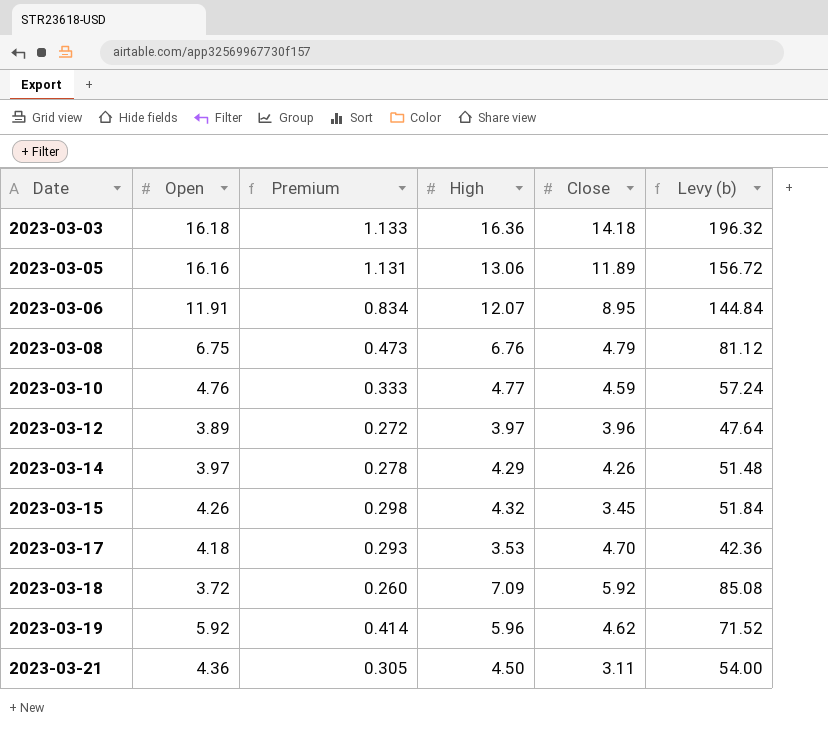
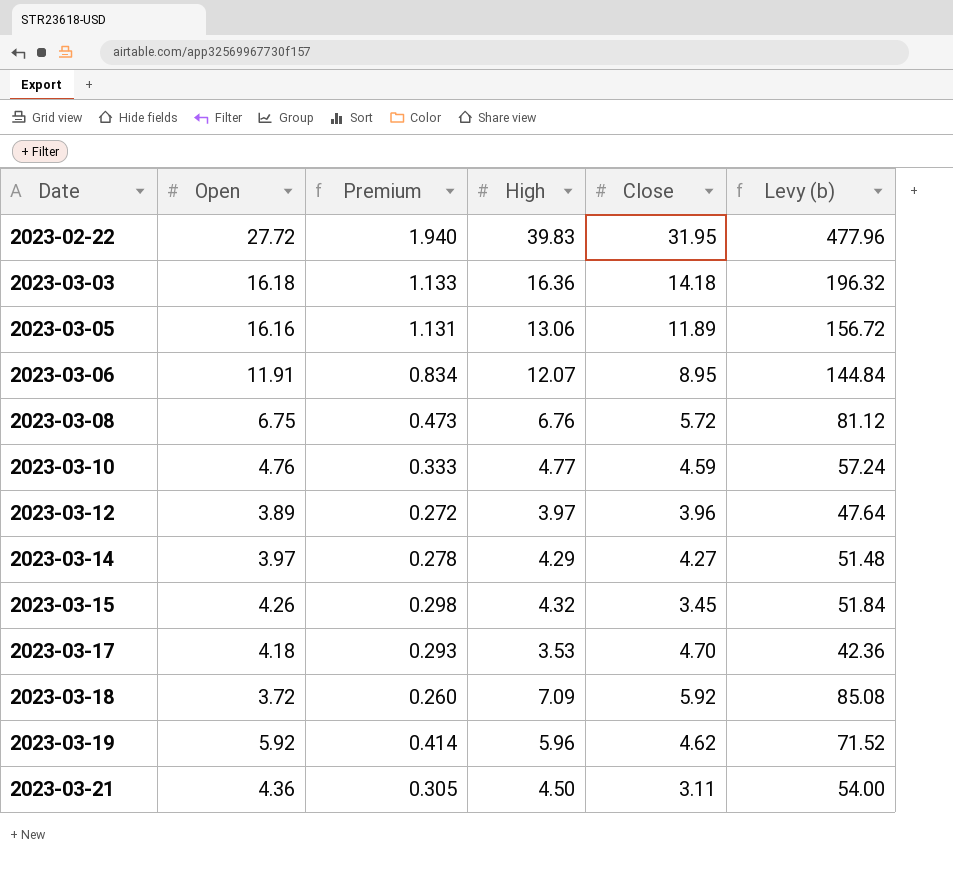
row 2023-02-22: none -> 27.72 | 1.940 | 39.83 | 31.95 | 477.96
2023-03-08 | Close: 4.79 -> 5.72
2023-03-14 | Close: 4.26 -> 4.27

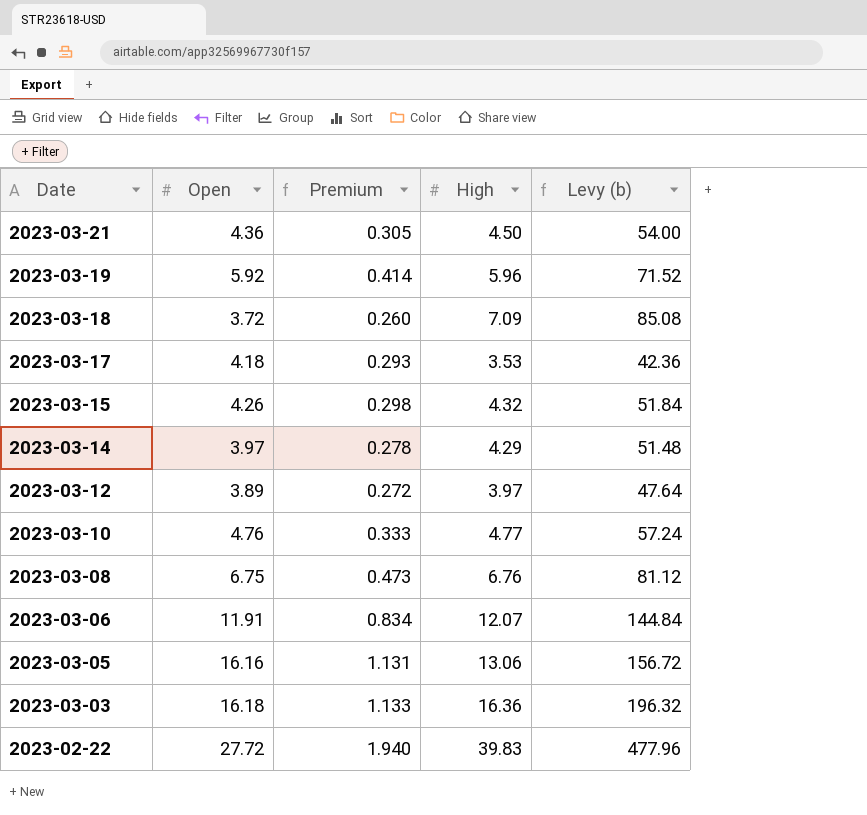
row order: Date ascending -> Date descending
column Close | position: 5 -> none

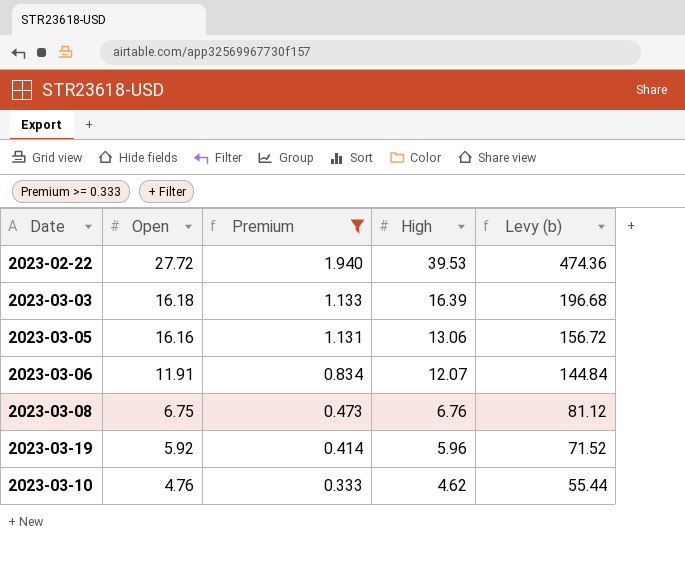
filter: none -> Premium >= 0.333
row order: Date descending -> Open descending
2023-02-22 | High: 39.83 -> 39.53
2023-02-22 | Levy (b): 477.96 -> 474.36
2023-03-03 | High: 16.36 -> 16.39
2023-03-03 | Levy (b): 196.32 -> 196.68
2023-03-10 | High: 4.77 -> 4.62
2023-03-10 | Levy (b): 57.24 -> 55.44

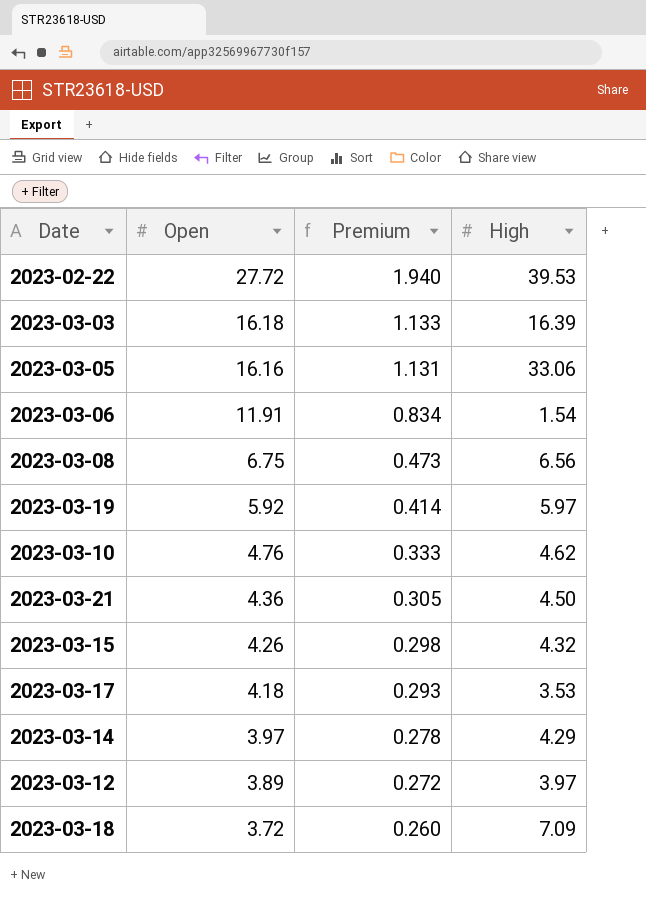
filter: Premium >= 0.333 -> none
column Levy (b) | formula: [High] * 12 -> none
2023-03-05 | High: 13.06 -> 33.06
2023-03-06 | High: 12.07 -> 1.54
2023-03-08 | High: 6.76 -> 6.56
2023-03-19 | High: 5.96 -> 5.97

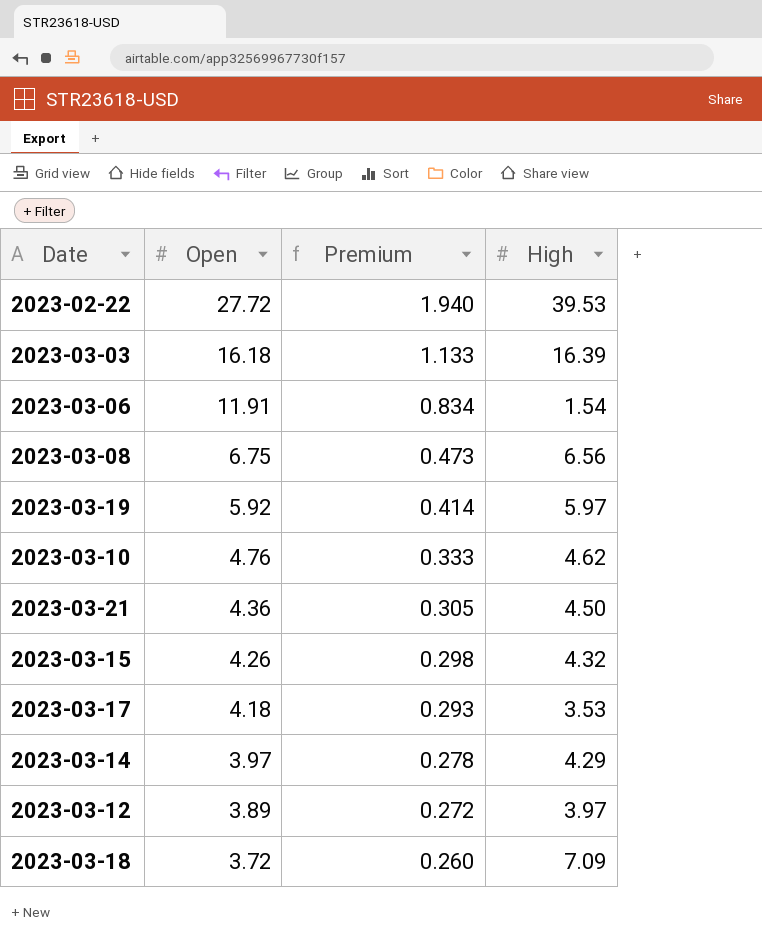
row 2023-03-05: 16.16 | 1.131 | 33.06 -> none

